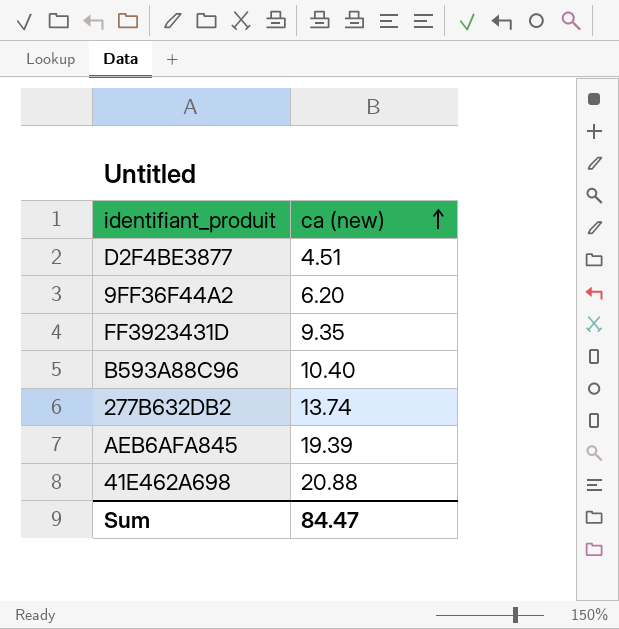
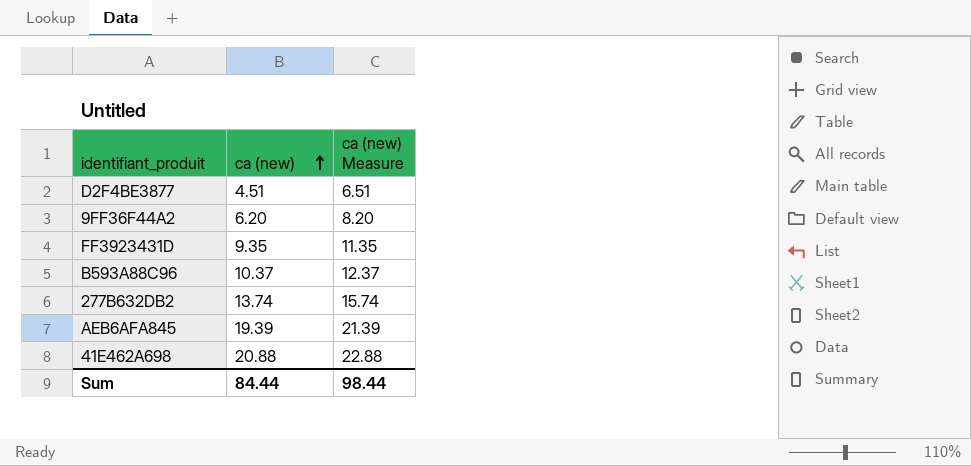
column ca (new) Measure | formula: none -> [ca (new)] + 2
B593A88C96 | ca (new): 10.40 -> 10.37
Sum | ca (new): 84.47 -> 84.44

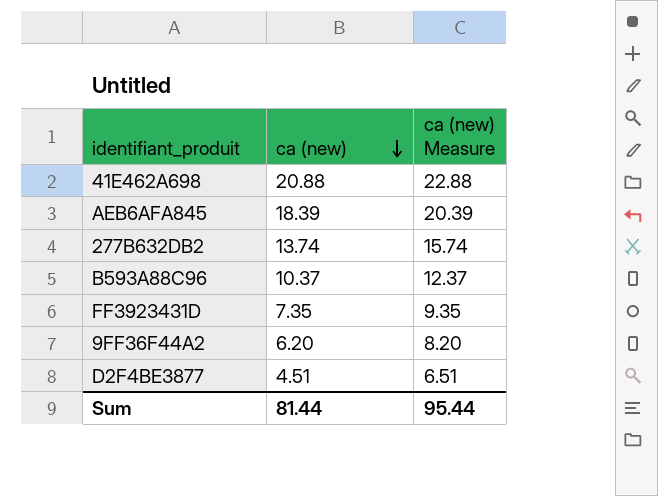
row order: ca (new) ascending -> ca (new) descending
AEB6AFA845 | ca (new): 19.39 -> 18.39
AEB6AFA845 | ca (new) Measure: 21.39 -> 20.39
FF3923431D | ca (new): 9.35 -> 7.35
FF3923431D | ca (new) Measure: 11.35 -> 9.35
Sum | ca (new): 84.44 -> 81.44
Sum | ca (new) Measure: 98.44 -> 95.44

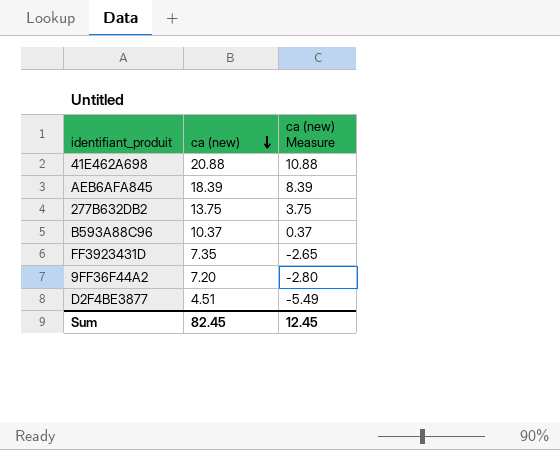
column ca (new) Measure | formula: [ca (new)] + 2 -> [ca (new)] - 10
277B632DB2 | ca (new): 13.74 -> 13.75
9FF36F44A2 | ca (new): 6.20 -> 7.20
Sum | ca (new): 81.44 -> 82.45
Sum | ca (new) Measure: 95.44 -> 12.45

